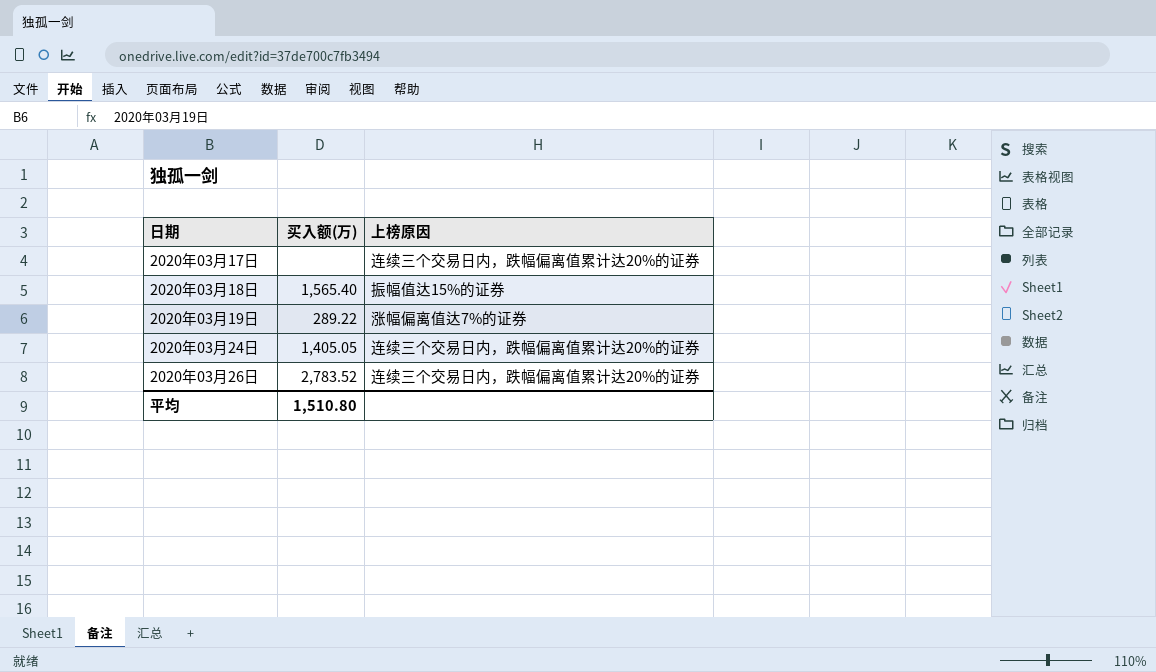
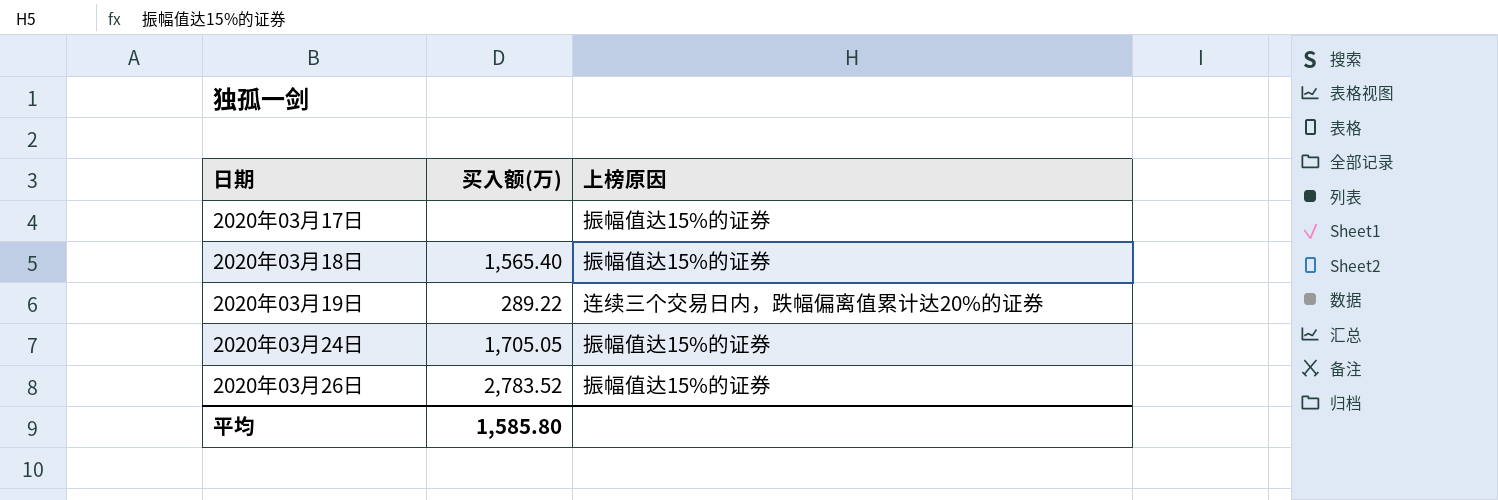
2020年03月17日 | 上榜原因: 连续三个交易日内，跌幅偏离值累计达20%的证券 -> 振幅值达15%的证券
2020年03月19日 | 上榜原因: 涨幅偏离值达7%的证券 -> 连续三个交易日内，跌幅偏离值累计达20%的证券
2020年03月24日 | 买入额(万): 1,405.05 -> 1,705.05
2020年03月24日 | 上榜原因: 连续三个交易日内，跌幅偏离值累计达20%的证券 -> 振幅值达15%的证券
2020年03月26日 | 上榜原因: 连续三个交易日内，跌幅偏离值累计达20%的证券 -> 振幅值达15%的证券
平均 | 买入额(万): 1,510.80 -> 1,585.80

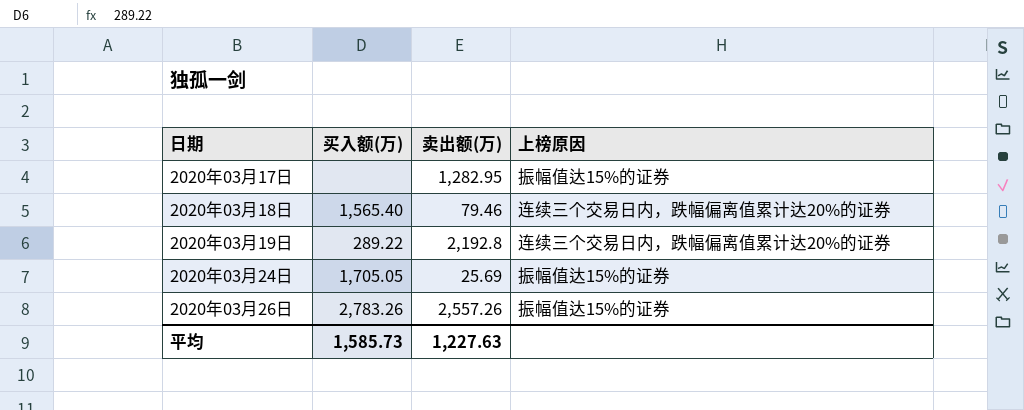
column 卖出额(万) | position: none -> 3
2020年03月18日 | 上榜原因: 振幅值达15%的证券 -> 连续三个交易日内，跌幅偏离值累计达20%的证券
2020年03月26日 | 买入额(万): 2,783.52 -> 2,783.26
平均 | 买入额(万): 1,585.80 -> 1,585.73

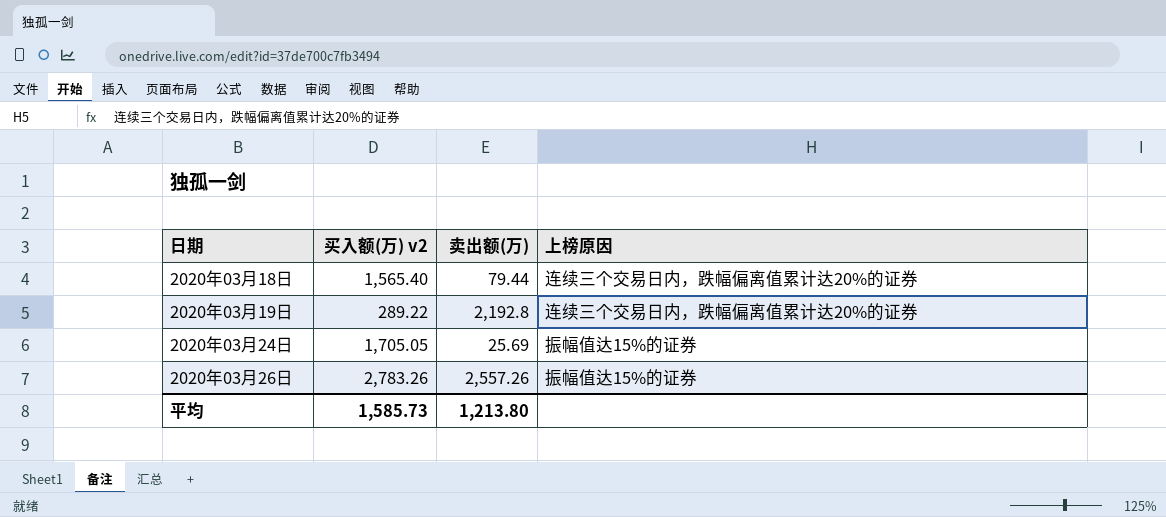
column name: 买入额(万) -> 买入额(万) v2
row 2020年03月17日: none | 1,282.95 | 振幅值达15%的证券 -> none
2020年03月18日 | 卖出额(万): 79.46 -> 79.44
平均 | 卖出额(万): 1,227.63 -> 1,213.80

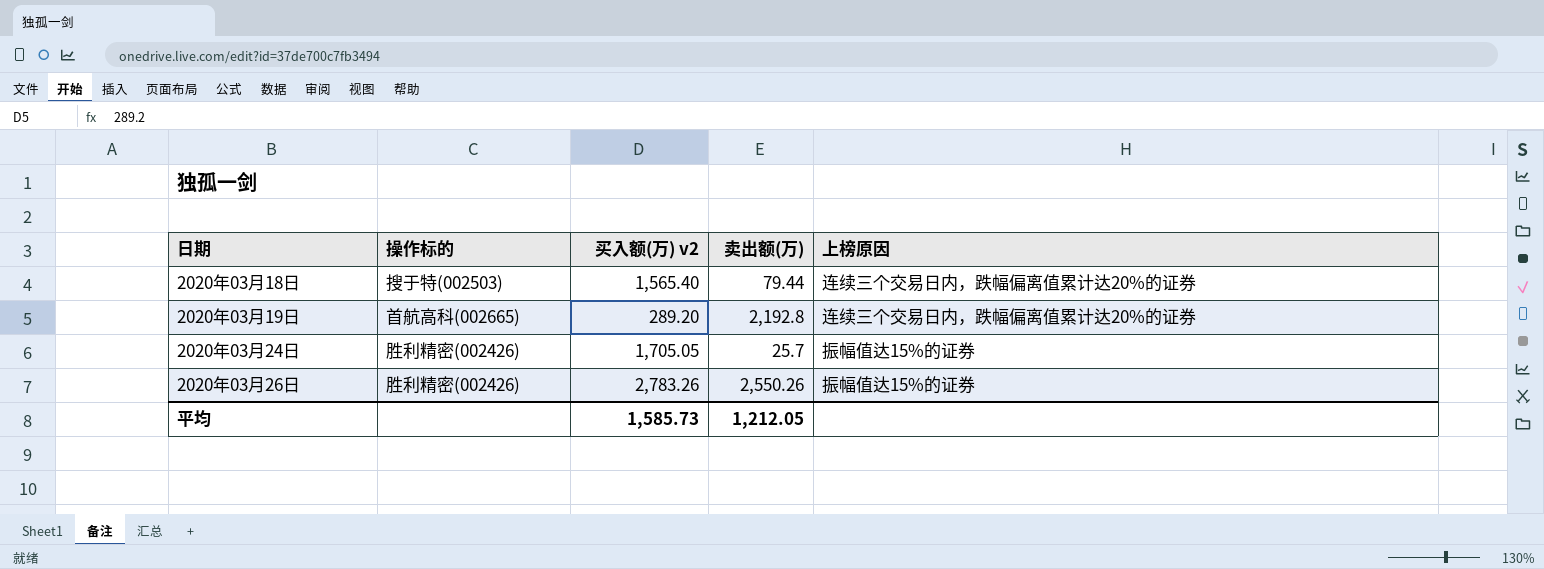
column 操作标的 | position: none -> 2
2020年03月19日 | 买入额(万) v2: 289.22 -> 289.20
2020年03月24日 | 卖出额(万): 25.69 -> 25.7
2020年03月26日 | 卖出额(万): 2,557.26 -> 2,550.26
平均 | 卖出额(万): 1,213.80 -> 1,212.05

